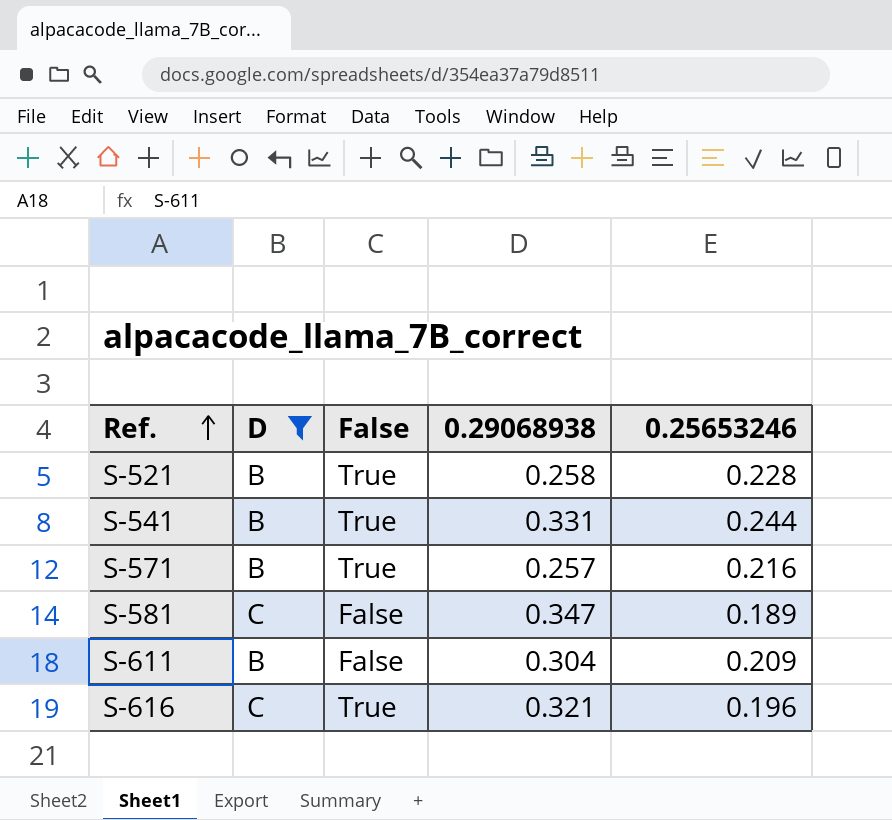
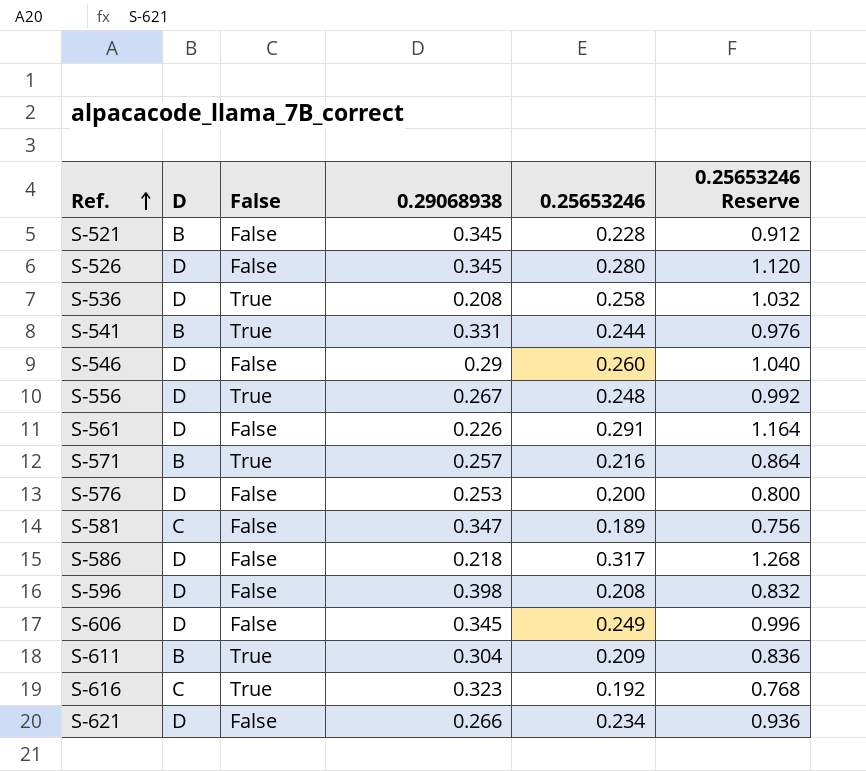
filter: D != D -> none
column 0.25653246 Reserve | formula: none -> [0.25653246] * 4
S-521 | False: True -> False
S-521 | 0.29068938: 0.258 -> 0.345
S-611 | False: False -> True
S-616 | 0.29068938: 0.321 -> 0.323
S-616 | 0.25653246: 0.196 -> 0.192

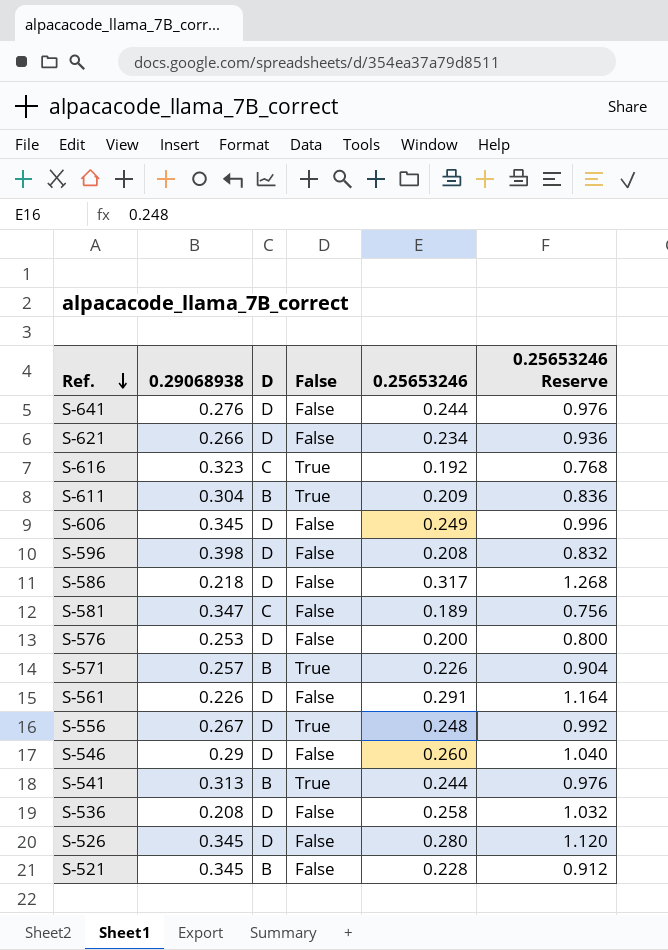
row order: Ref. ascending -> Ref. descending
column 0.29068938 | position: 4 -> 2
row S-641: none -> 0.276 | D | False | 0.244 | 0.976
S-571 | 0.25653246: 0.216 -> 0.226
S-571 | 0.25653246 Reserve: 0.864 -> 0.904
S-541 | 0.29068938: 0.331 -> 0.313
S-536 | False: True -> False

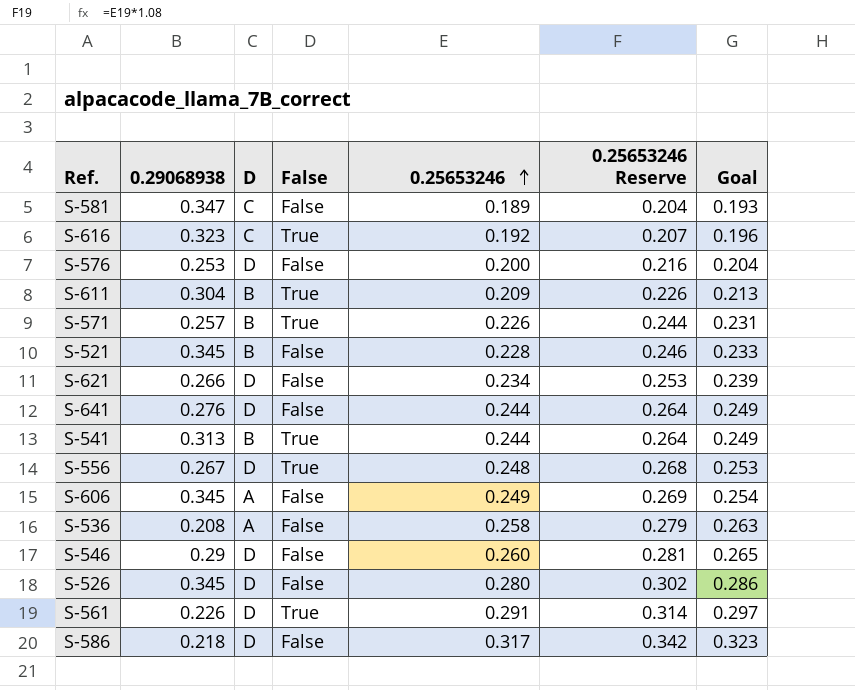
row order: Ref. descending -> 0.25653246 ascending
column 0.25653246 Reserve | formula: [0.25653246] * 4 -> [0.25653246] * 1.08
column Goal | formula: none -> [0.25653246] * 1.02
row S-596: 0.398 | D | False | 0.208 | 0.832 -> none
S-606 | D: D -> A
S-536 | D: D -> A
S-561 | False: False -> True

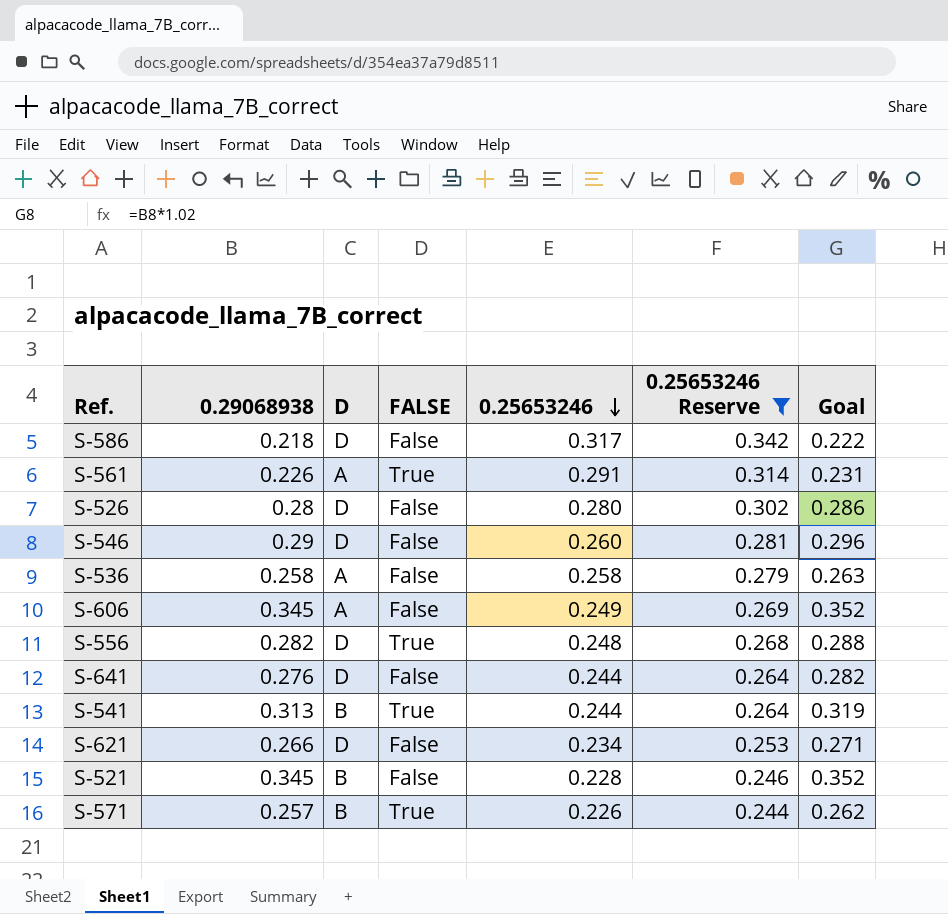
filter: none -> 0.25653246 Reserve >= 0.244
row order: 0.25653246 ascending -> 0.25653246 descending
column name: False -> FALSE
column Goal | formula: [0.25653246] * 1.02 -> [0.29068938] * 1.02
S-561 | D: D -> A
S-526 | 0.29068938: 0.345 -> 0.28
S-536 | 0.29068938: 0.208 -> 0.258
S-556 | 0.29068938: 0.267 -> 0.282

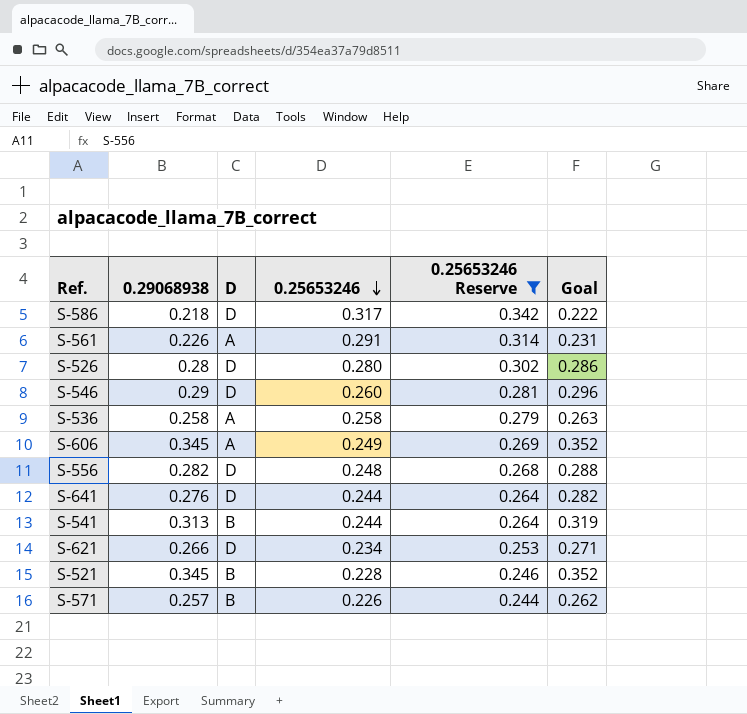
column FALSE | position: 4 -> none

